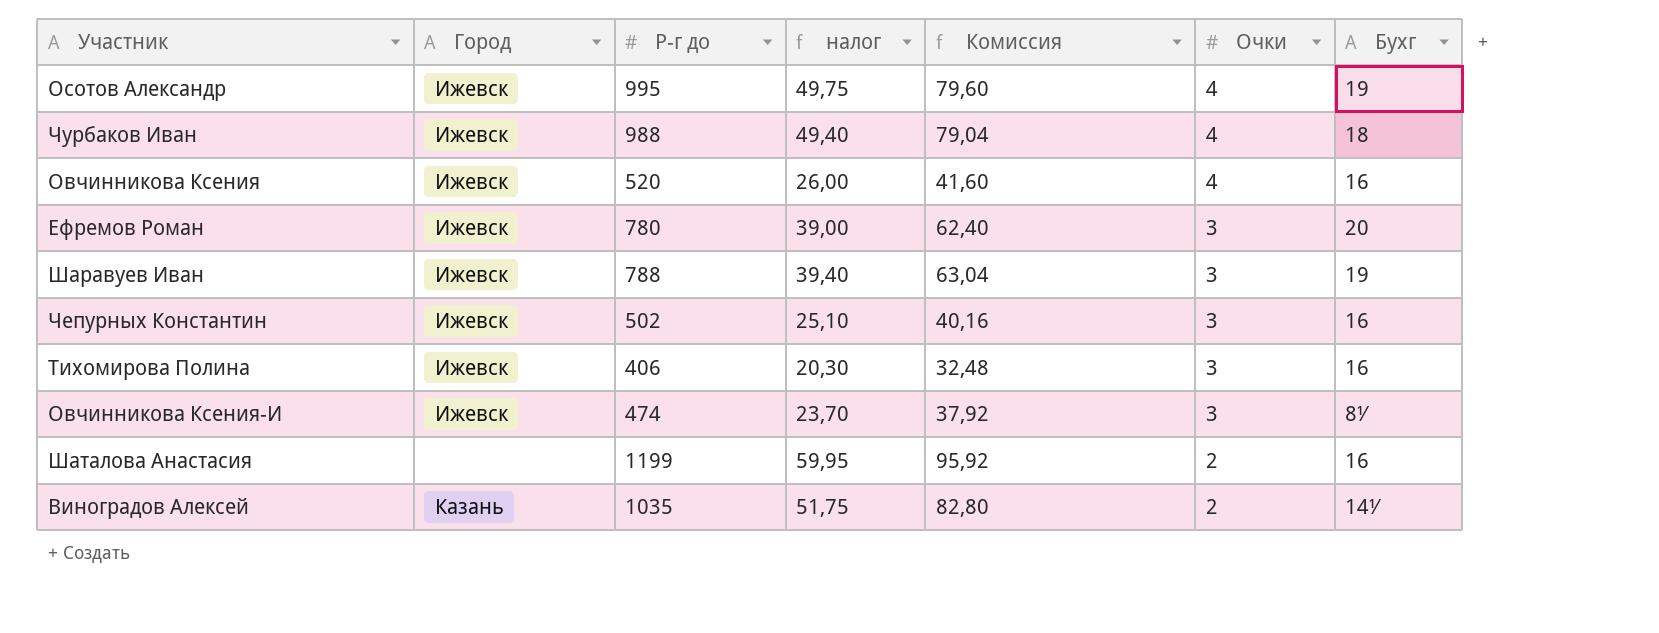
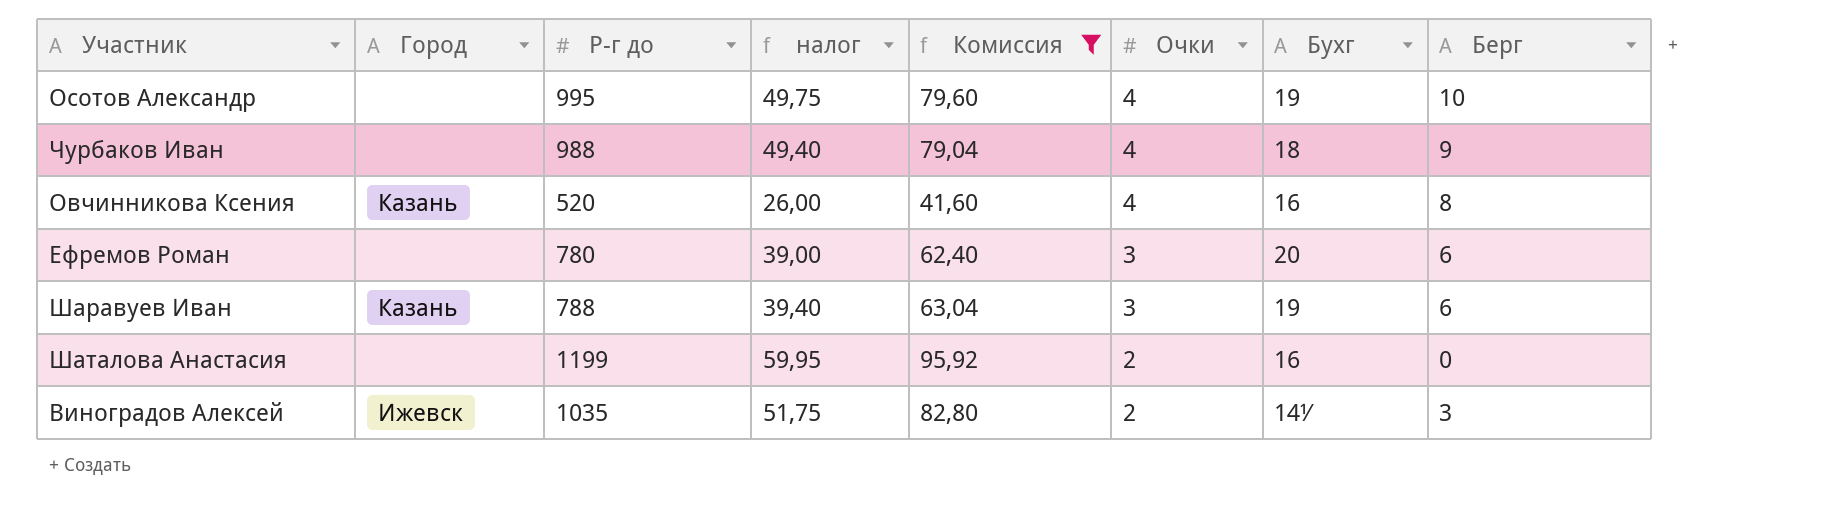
filter: none -> Комиссия >= 41,60
column Берг | position: none -> 8
Осотов Александр | Город: Ижевск -> none
Чурбаков Иван | Город: Ижевск -> none
Овчинникова Ксения | Город: Ижевск -> Казань
Ефремов Роман | Город: Ижевск -> none
Шаравуев Иван | Город: Ижевск -> Казань
Виноградов Алексей | Город: Казань -> Ижевск

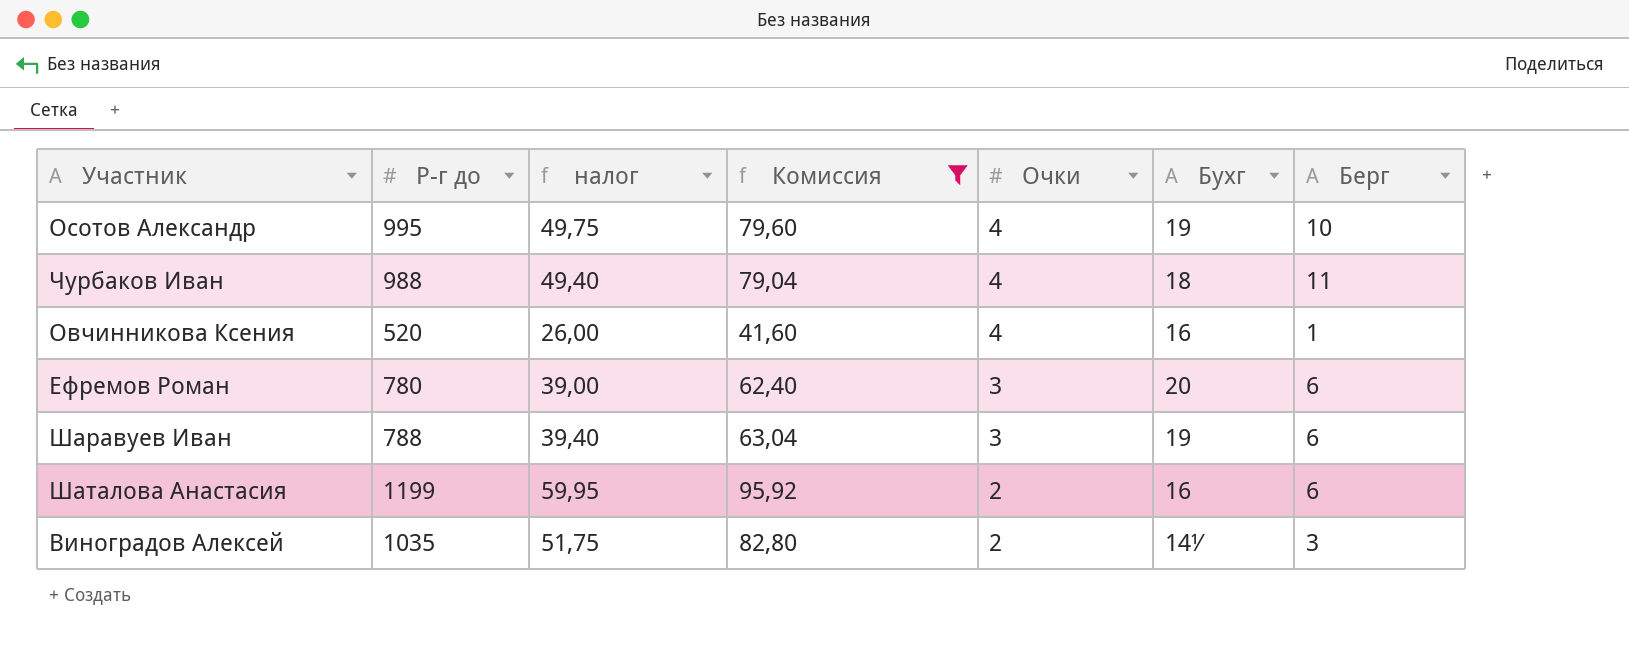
column Город | position: 2 -> none
Чурбаков Иван | Берг: 9 -> 11
Овчинникова Ксения | Берг: 8 -> 1
Шаталова Анастасия | Берг: 0 -> 6

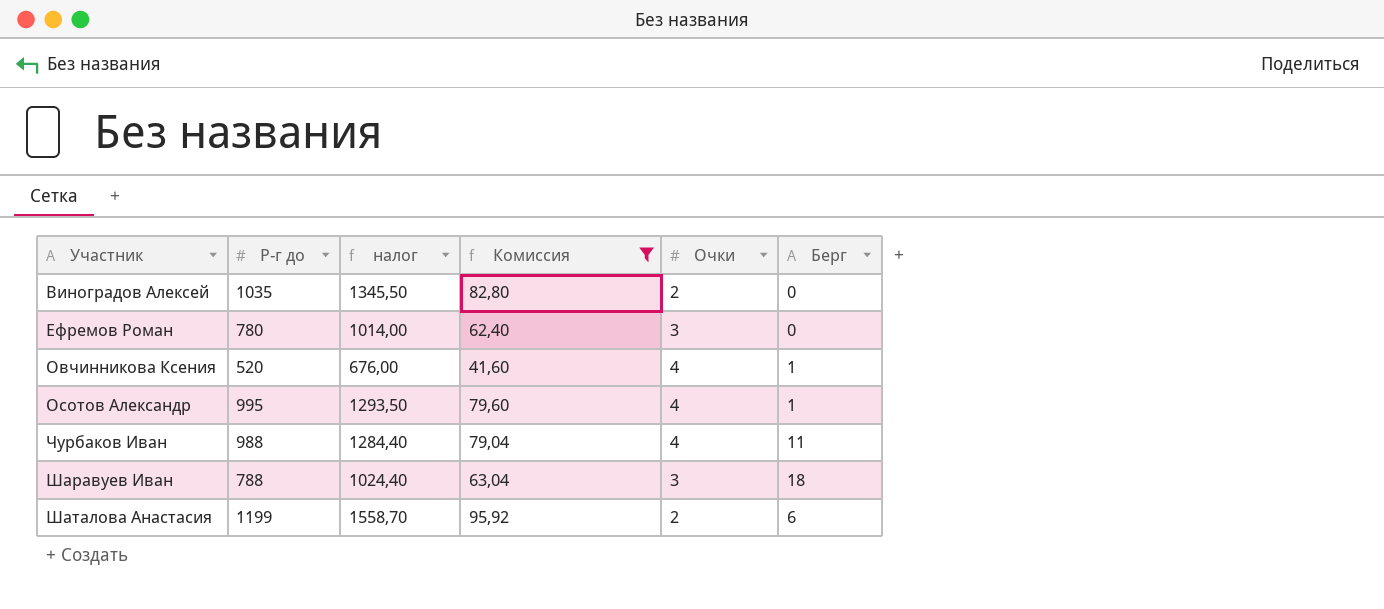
row order: Очки descending -> Участник ascending
column Бухг | position: 6 -> none
column налог | formula: [Р-г до] * 0,05 -> [Р-г до] * 1,3
Виноградов Алексей | Берг: 3 -> 0
Ефремов Роман | Берг: 6 -> 0
Осотов Александр | Берг: 10 -> 1
Шаравуев Иван | Берг: 6 -> 18

